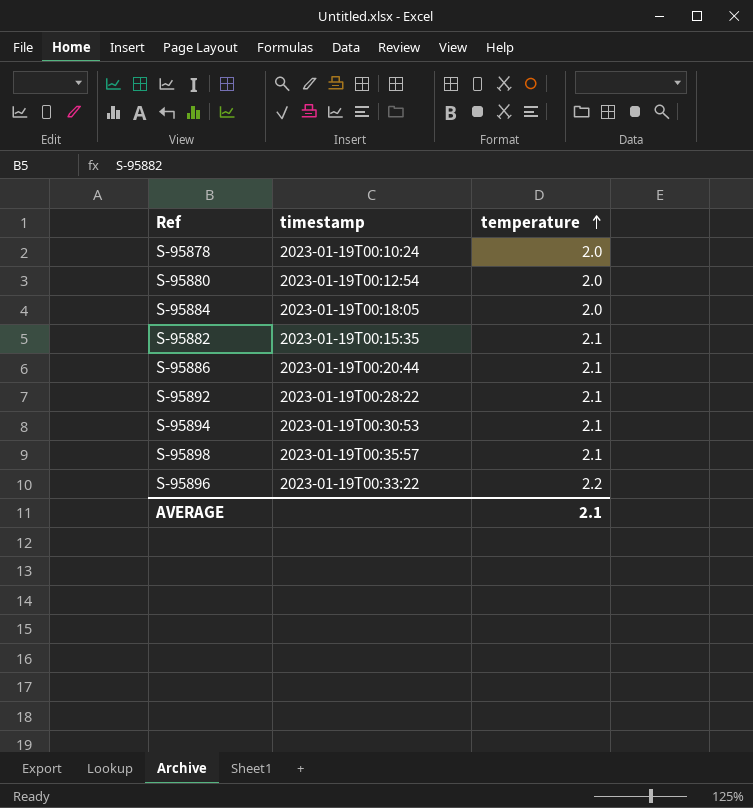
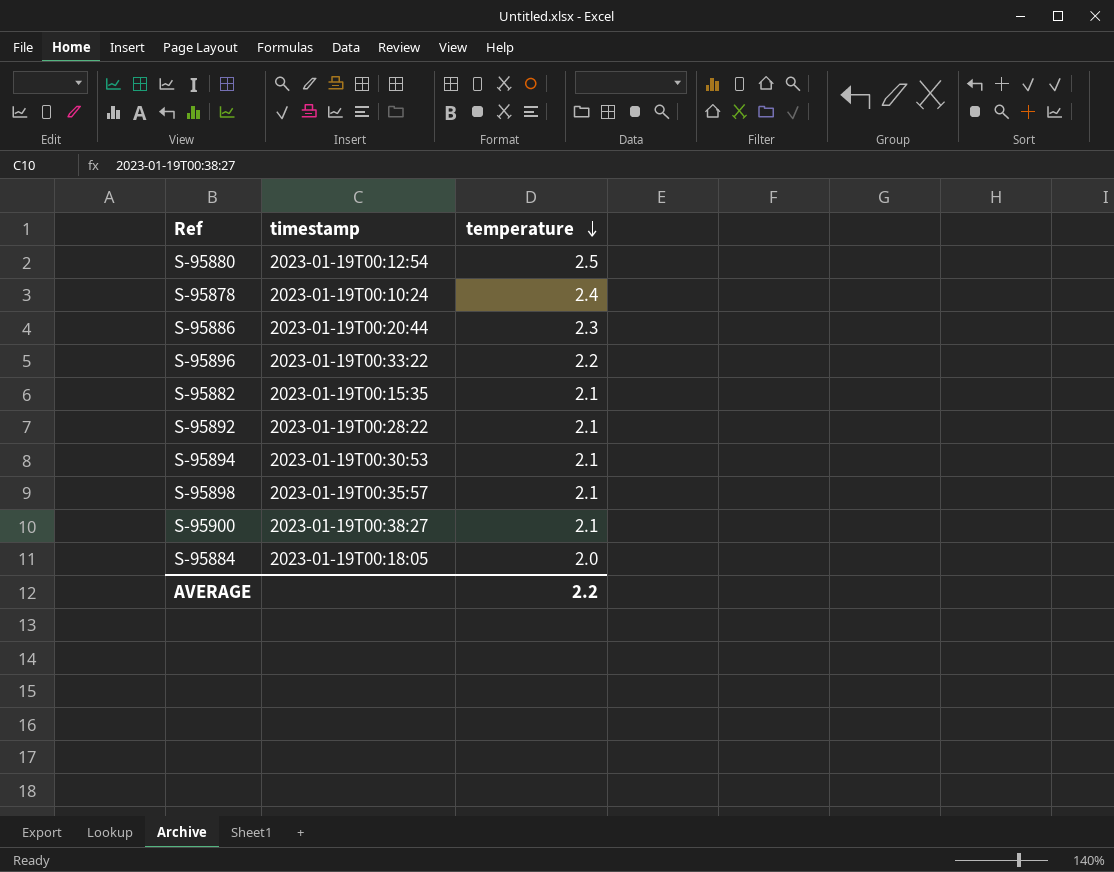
row order: temperature ascending -> temperature descending
S-95880 | temperature: 2.0 -> 2.5
S-95878 | temperature: 2.0 -> 2.4
S-95886 | temperature: 2.1 -> 2.3
row S-95900: none -> 2023-01-19T00:38:27 | 2.1
AVERAGE | temperature: 2.1 -> 2.2

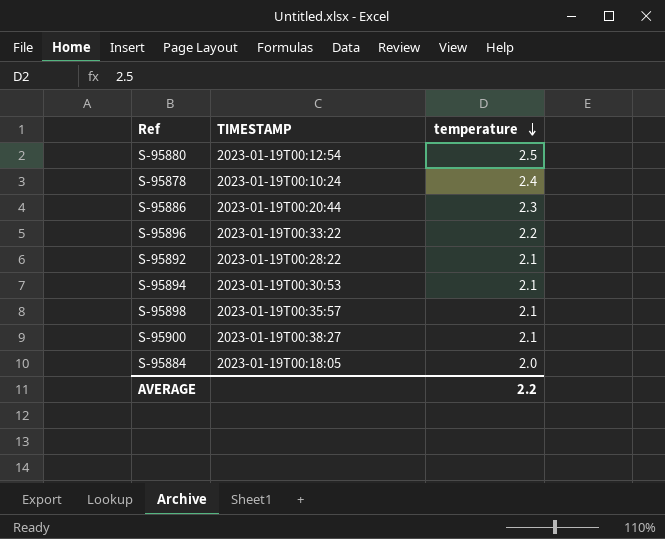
column name: timestamp -> TIMESTAMP
row S-95882: 2023-01-19T00:15:35 | 2.1 -> none

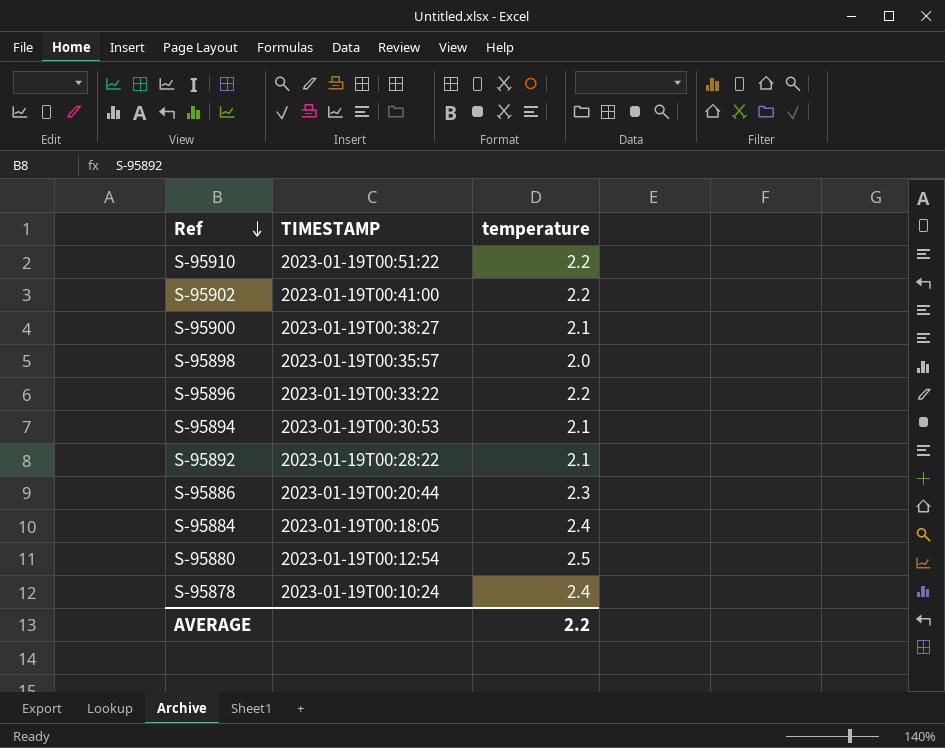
row order: temperature descending -> Ref descending
row S-95910: none -> 2023-01-19T00:51:22 | 2.2
row S-95902: none -> 2023-01-19T00:41:00 | 2.2
S-95898 | temperature: 2.1 -> 2.0
S-95884 | temperature: 2.0 -> 2.4

